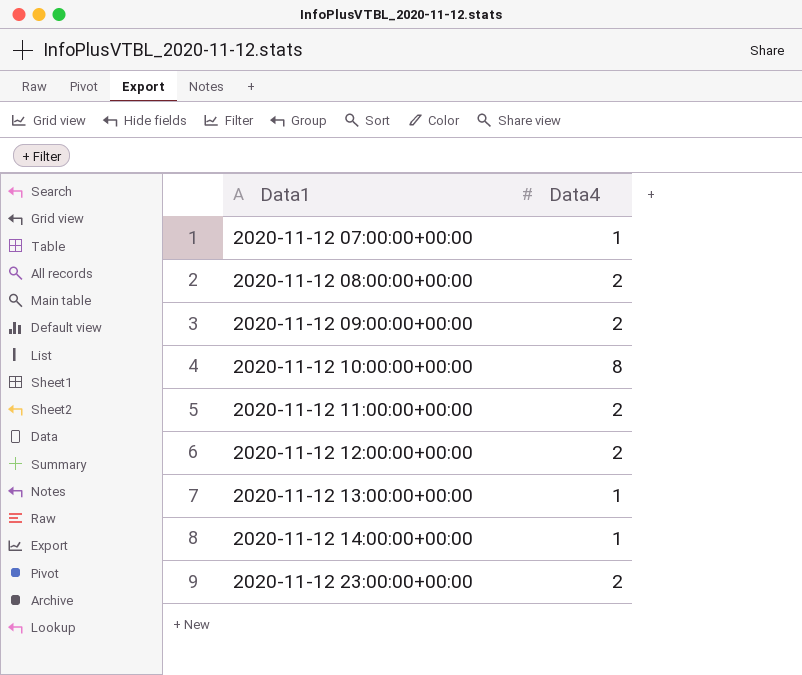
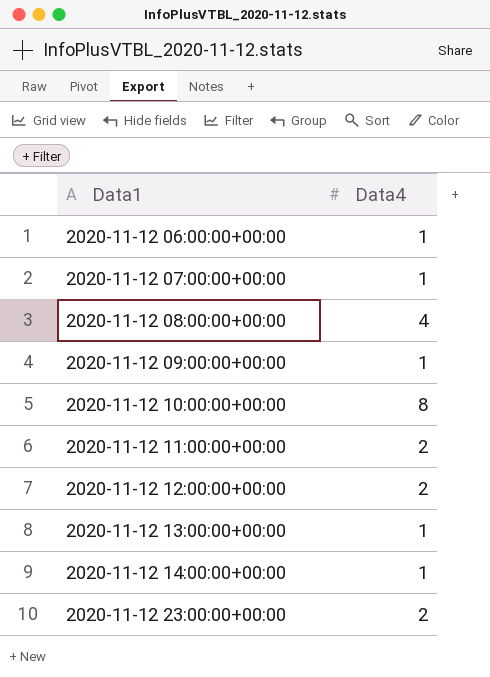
row 2020-11-12 06:00:00+00:00: none -> 1
2020-11-12 08:00:00+00:00 | Data4: 2 -> 4
2020-11-12 09:00:00+00:00 | Data4: 2 -> 1

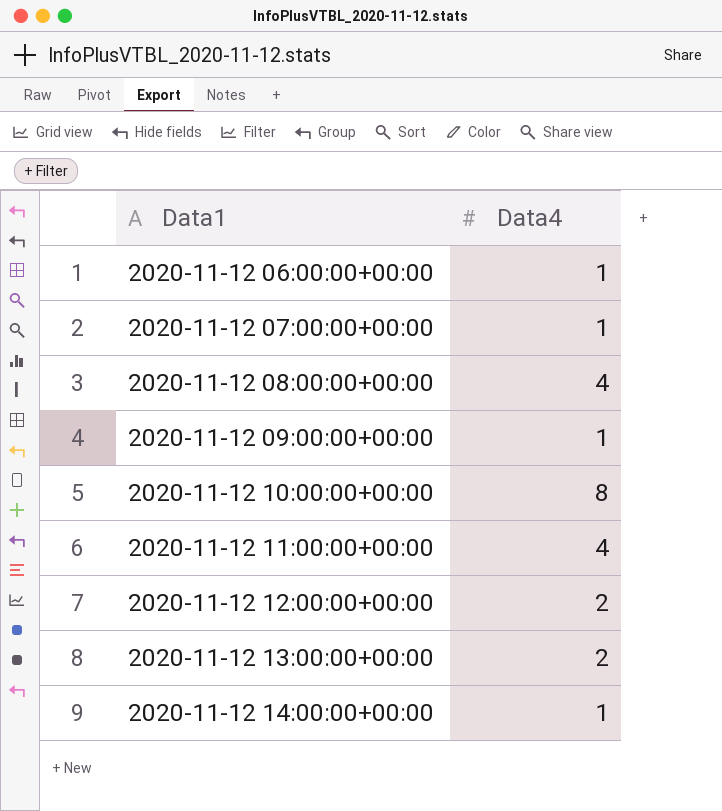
row 2020-11-12 23:00:00+00:00: 2 -> none
2020-11-12 11:00:00+00:00 | Data4: 2 -> 4
2020-11-12 13:00:00+00:00 | Data4: 1 -> 2

